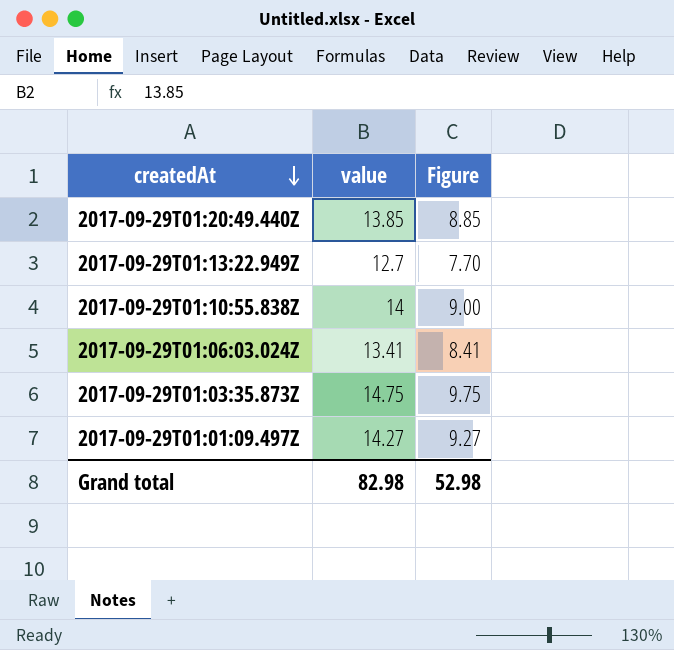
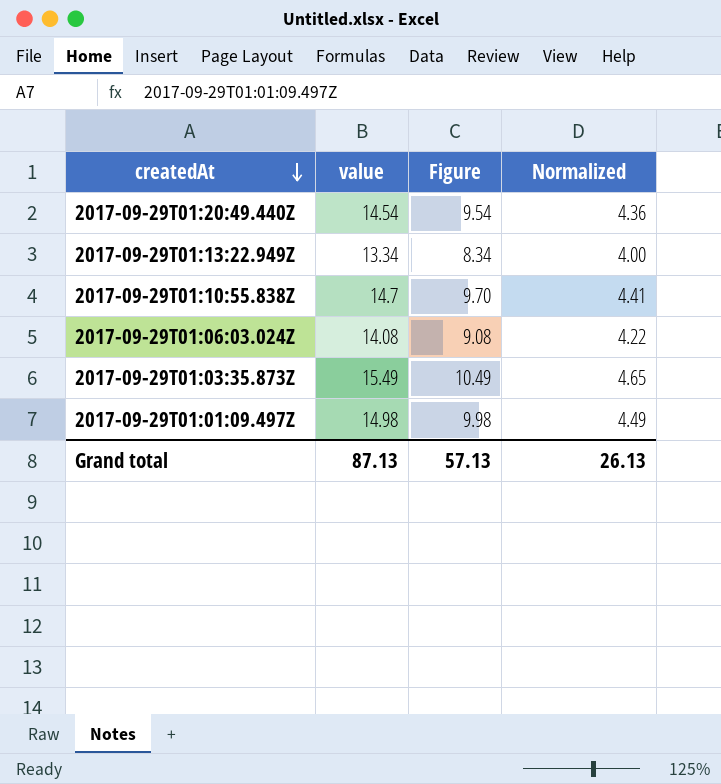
column Normalized | formula: none -> [value] * 0.3
2017-09-29T01:20:49.440Z | value: 13.85 -> 14.54
2017-09-29T01:20:49.440Z | Figure: 8.85 -> 9.54
2017-09-29T01:13:22.949Z | value: 12.7 -> 13.34
2017-09-29T01:13:22.949Z | Figure: 7.70 -> 8.34
2017-09-29T01:10:55.838Z | value: 14 -> 14.7
2017-09-29T01:10:55.838Z | Figure: 9.00 -> 9.70
2017-09-29T01:06:03.024Z | value: 13.41 -> 14.08
2017-09-29T01:06:03.024Z | Figure: 8.41 -> 9.08
2017-09-29T01:03:35.873Z | value: 14.75 -> 15.49
2017-09-29T01:03:35.873Z | Figure: 9.75 -> 10.49
2017-09-29T01:01:09.497Z | value: 14.27 -> 14.98
2017-09-29T01:01:09.497Z | Figure: 9.27 -> 9.98
Grand total | value: 82.98 -> 87.13
Grand total | Figure: 52.98 -> 57.13

